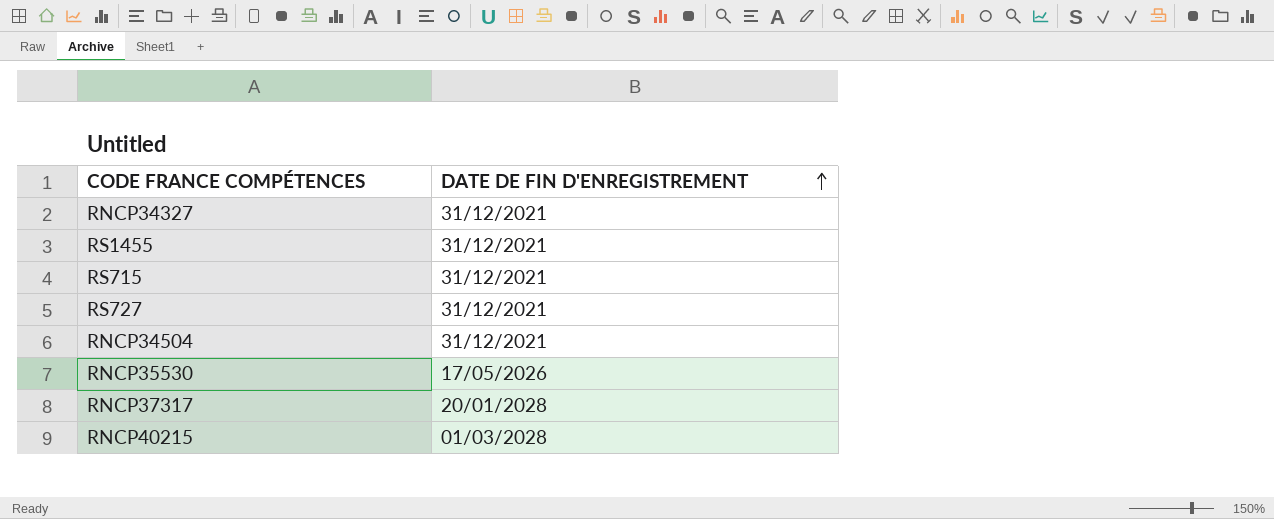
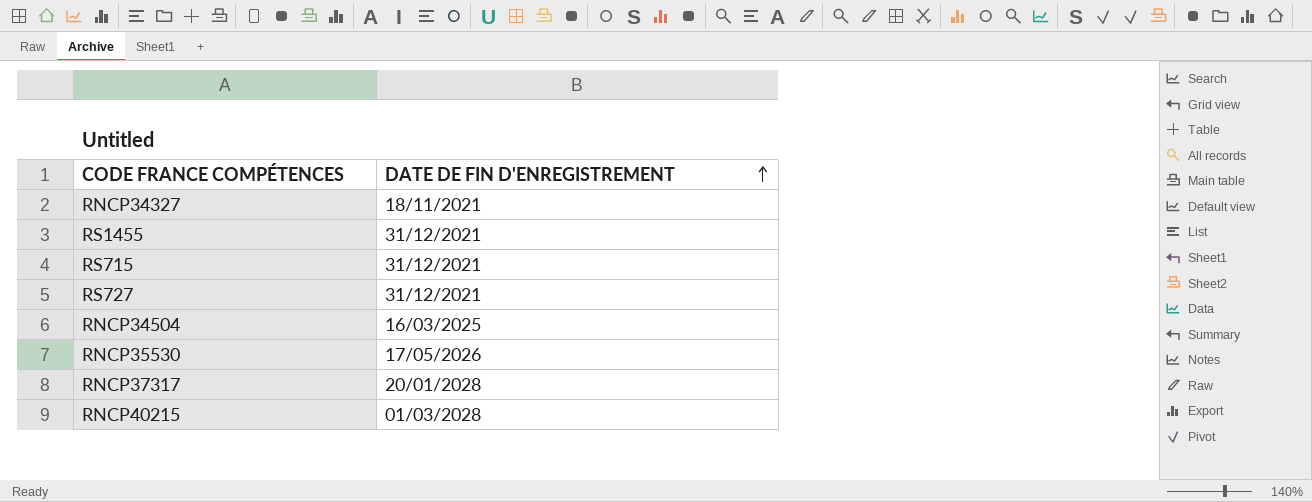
RNCP34327 | DATE DE FIN D'ENREGISTREMENT: 31/12/2021 -> 18/11/2021
RNCP34504 | DATE DE FIN D'ENREGISTREMENT: 31/12/2021 -> 16/03/2025

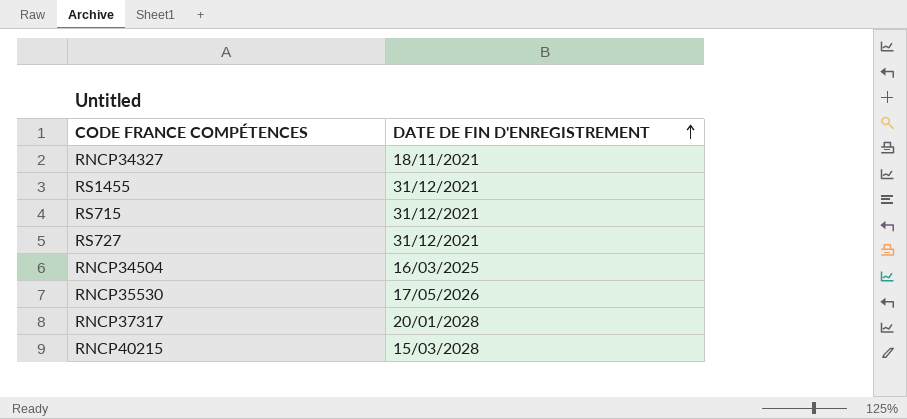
RNCP40215 | DATE DE FIN D'ENREGISTREMENT: 01/03/2028 -> 15/03/2028

